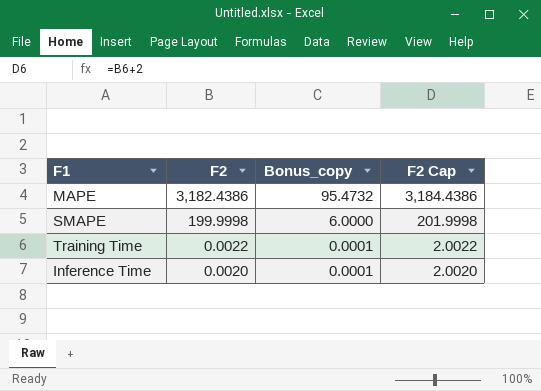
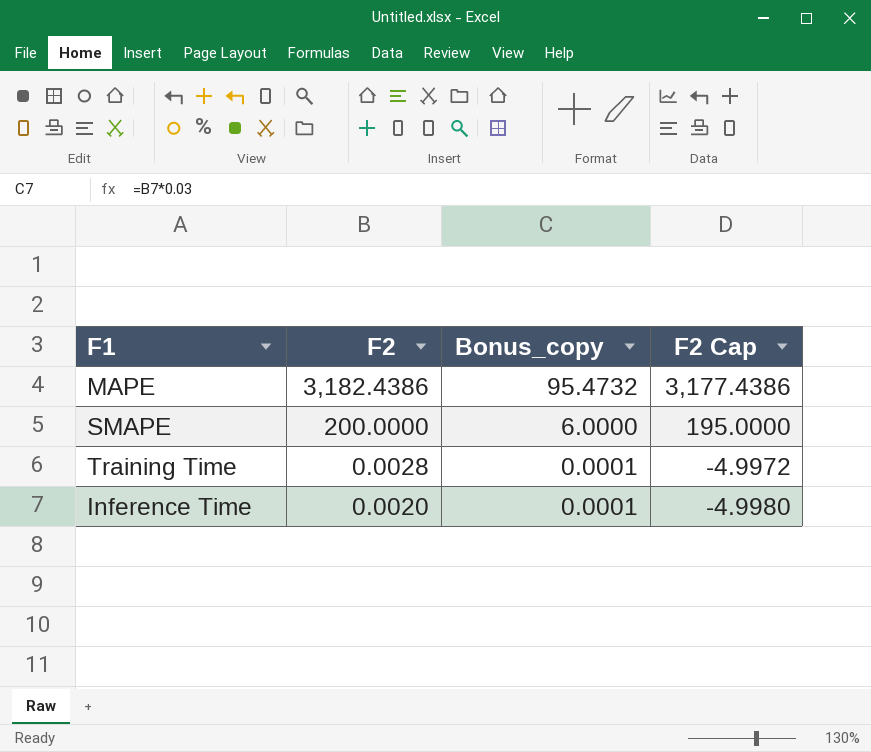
column F2 Cap | formula: [F2] + 2 -> [F2] - 5
SMAPE | F2: 199.9998 -> 200.0000
Training Time | F2: 0.0022 -> 0.0028

